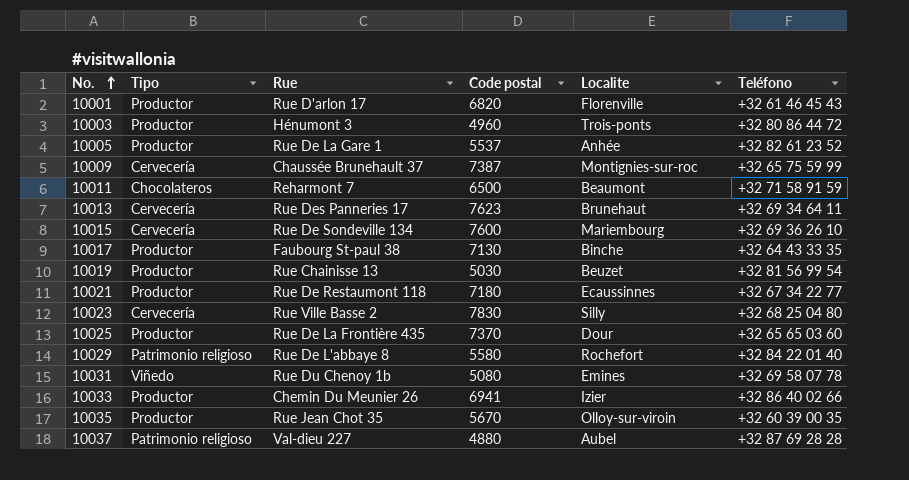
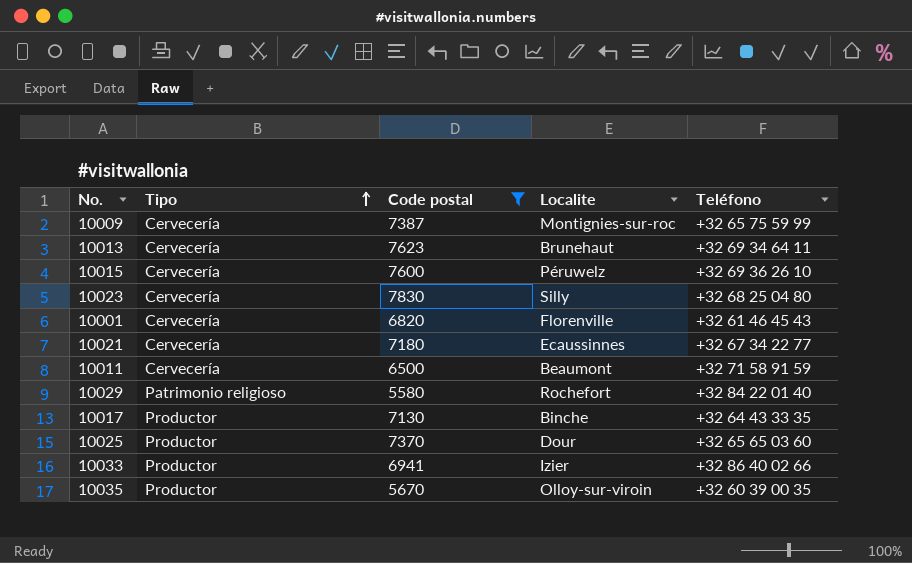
filter: none -> Code postal >= 5580
row order: No. ascending -> Tipo ascending
column Rue | position: 3 -> none
10015 | Localite: Mariembourg -> Péruwelz
10001 | Tipo: Productor -> Cervecería
10021 | Tipo: Productor -> Cervecería
10011 | Tipo: Chocolateros -> Cervecería

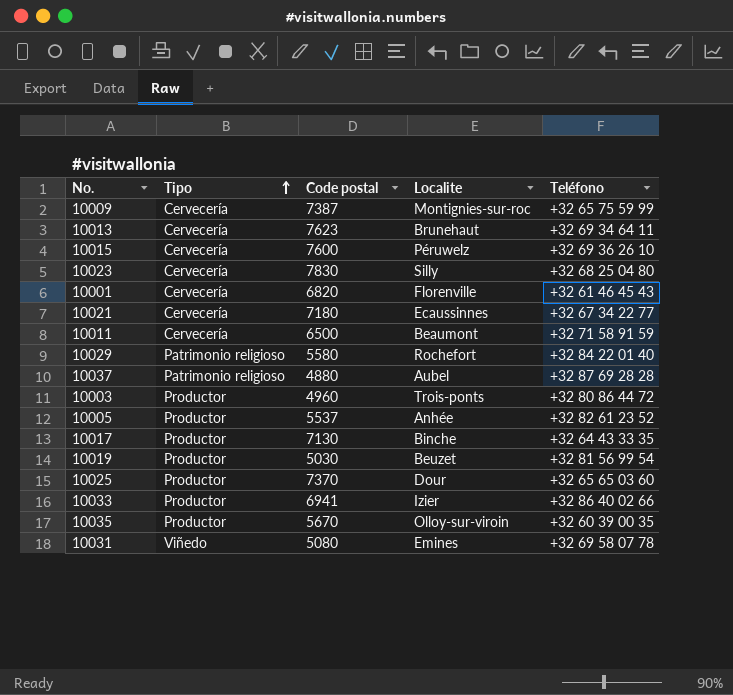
filter: Code postal >= 5580 -> none

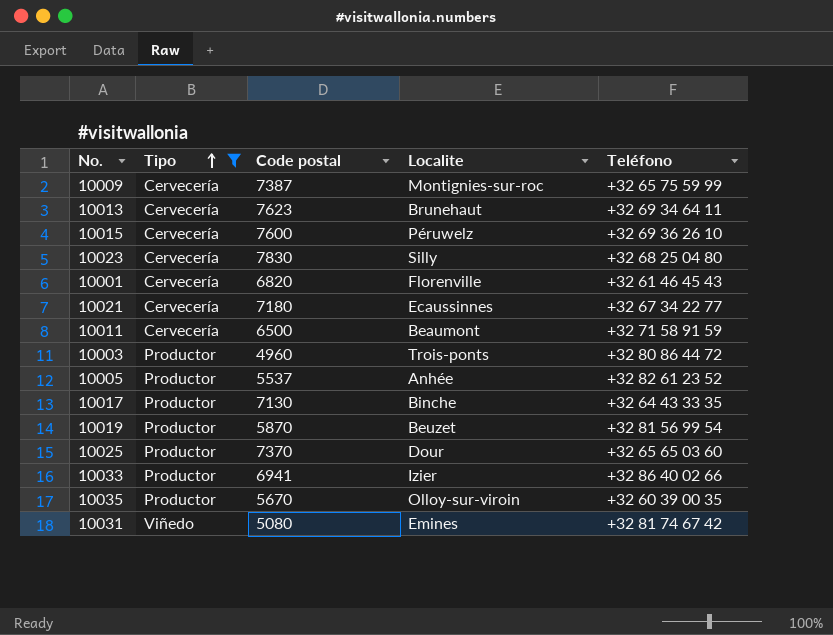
filter: none -> Tipo != Patrimonio religioso
10019 | Code postal: 5030 -> 5870
10031 | Teléfono: +32 69 58 07 78 -> +32 81 74 67 42

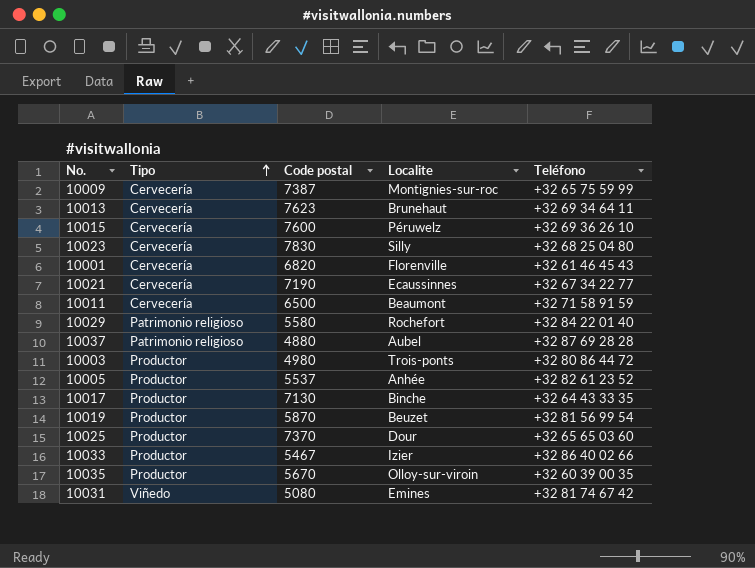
filter: Tipo != Patrimonio religioso -> none
10021 | Code postal: 7180 -> 7190
10003 | Code postal: 4960 -> 4980
10033 | Code postal: 6941 -> 5467

